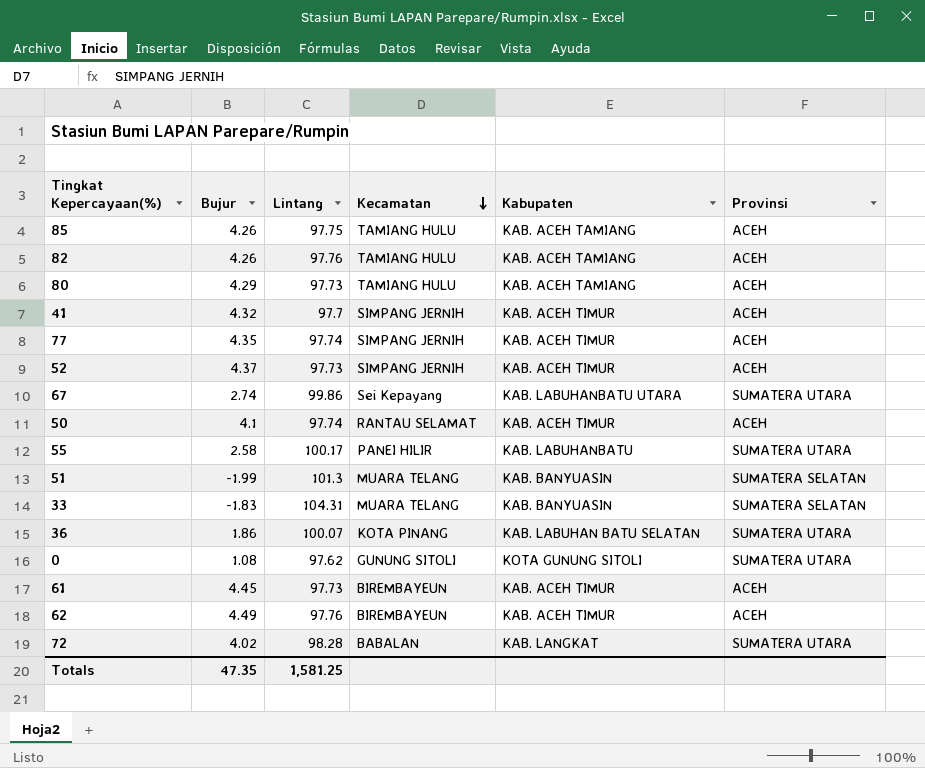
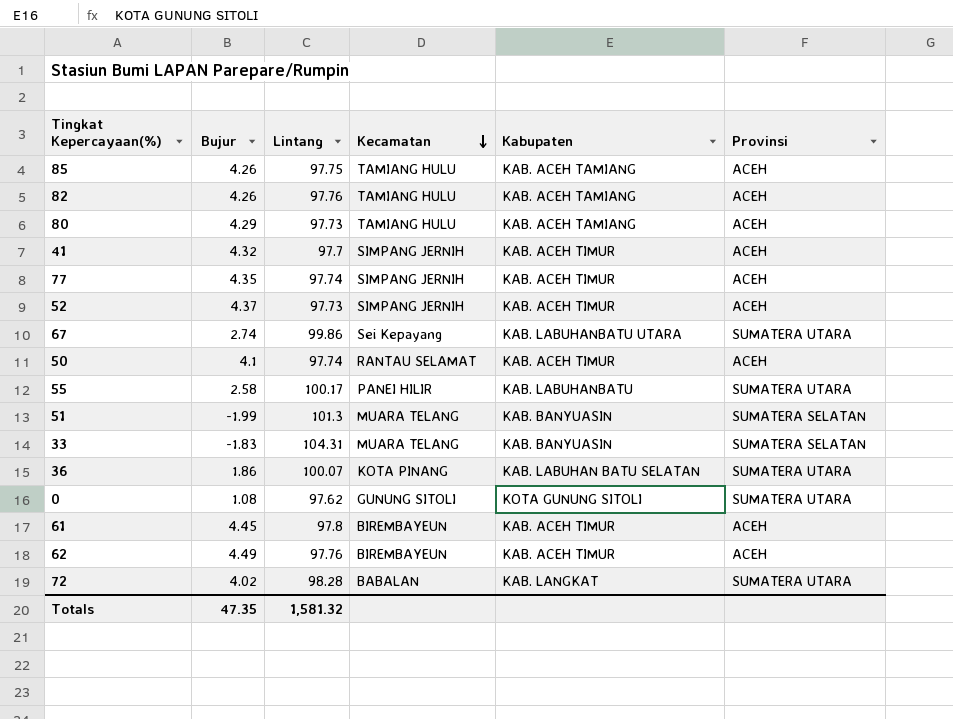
61 | Lintang: 97.73 -> 97.8
Totals | Lintang: 1,581.25 -> 1,581.32

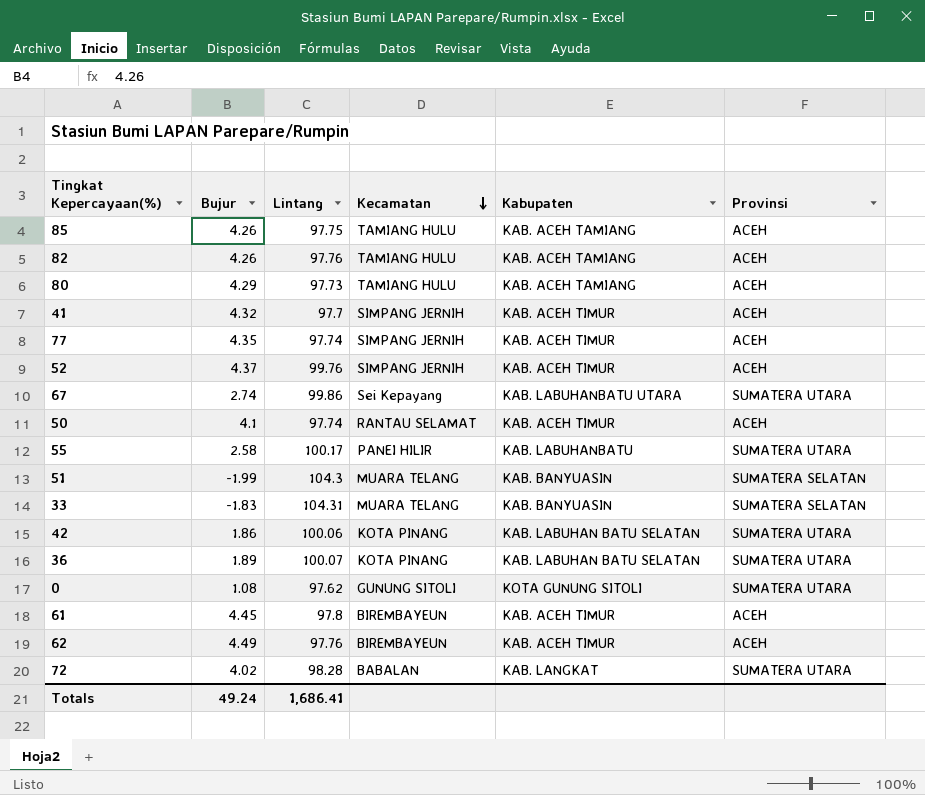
52 | Lintang: 97.73 -> 99.76
51 | Lintang: 101.3 -> 104.3
row 42: none -> 1.86 | 100.06 | KOTA PINANG | KAB. LABUHAN BATU SELATAN | SUMATERA UTARA
36 | Bujur: 1.86 -> 1.89
Totals | Bujur: 47.35 -> 49.24
Totals | Lintang: 1,581.32 -> 1,686.41

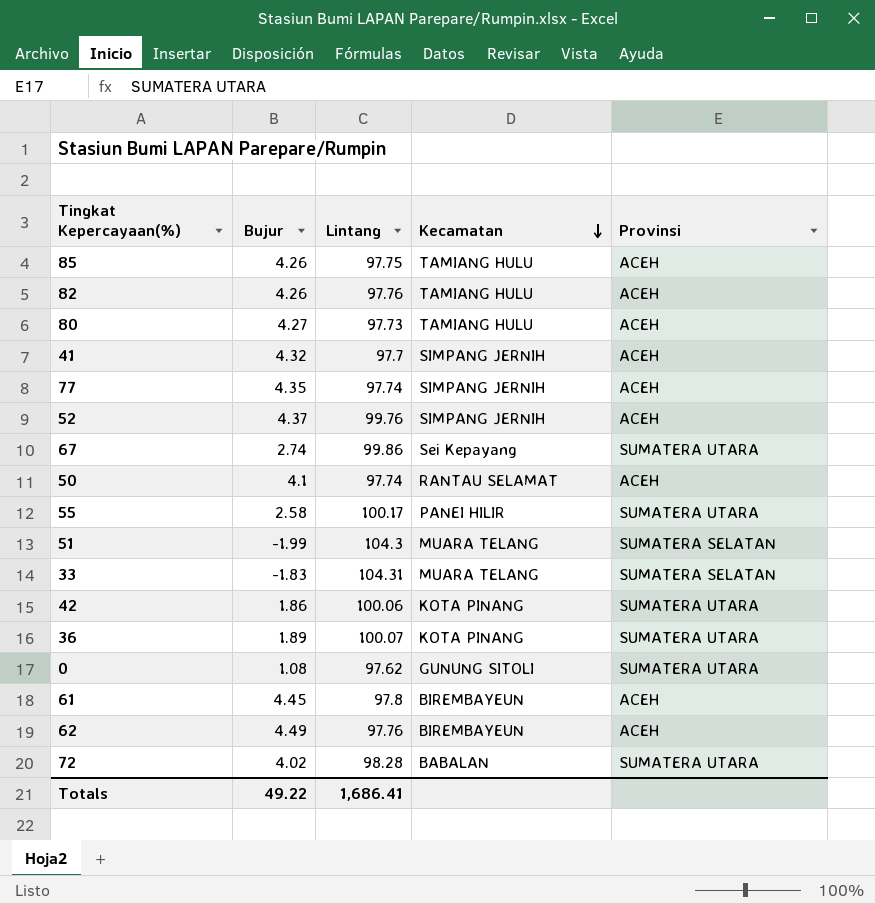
column Kabupaten | position: 5 -> none
80 | Bujur: 4.29 -> 4.27
Totals | Bujur: 49.24 -> 49.22

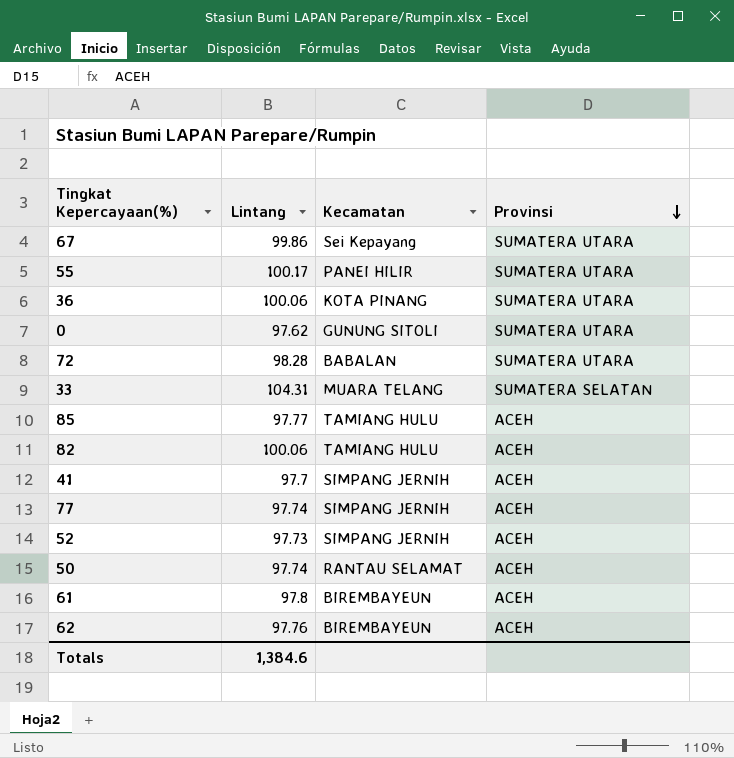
row order: Kecamatan descending -> Provinsi descending
column Bujur | position: 2 -> none
row 80: 4.27 | 97.73 | TAMIANG HULU | ACEH -> none
row 51: -1.99 | 104.3 | MUARA TELANG | SUMATERA SELATAN -> none
row 42: 1.86 | 100.06 | KOTA PINANG | SUMATERA UTARA -> none
36 | Lintang: 100.07 -> 100.06
85 | Lintang: 97.75 -> 97.77
82 | Lintang: 97.76 -> 100.06
52 | Lintang: 99.76 -> 97.73
Totals | Lintang: 1,686.41 -> 1,384.6

